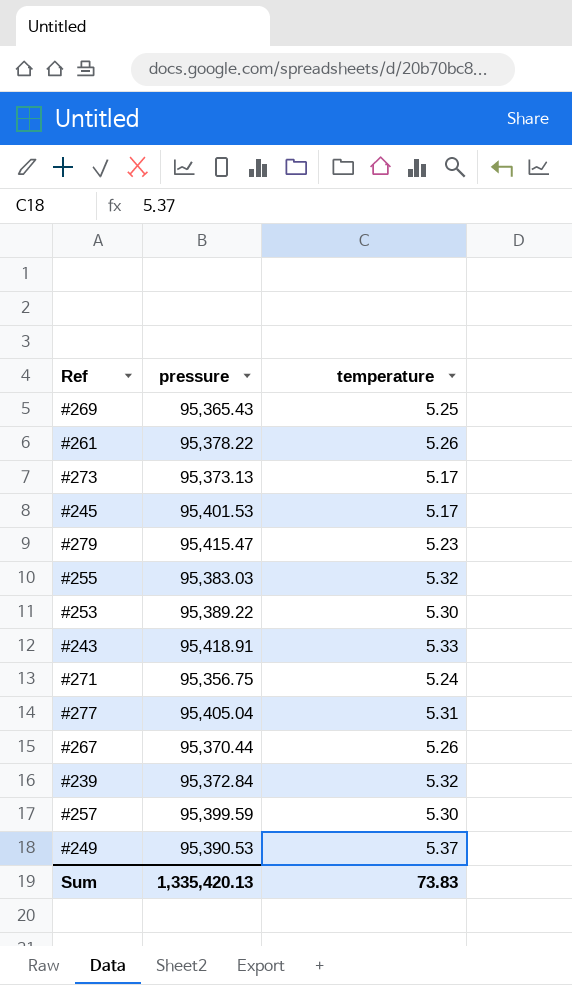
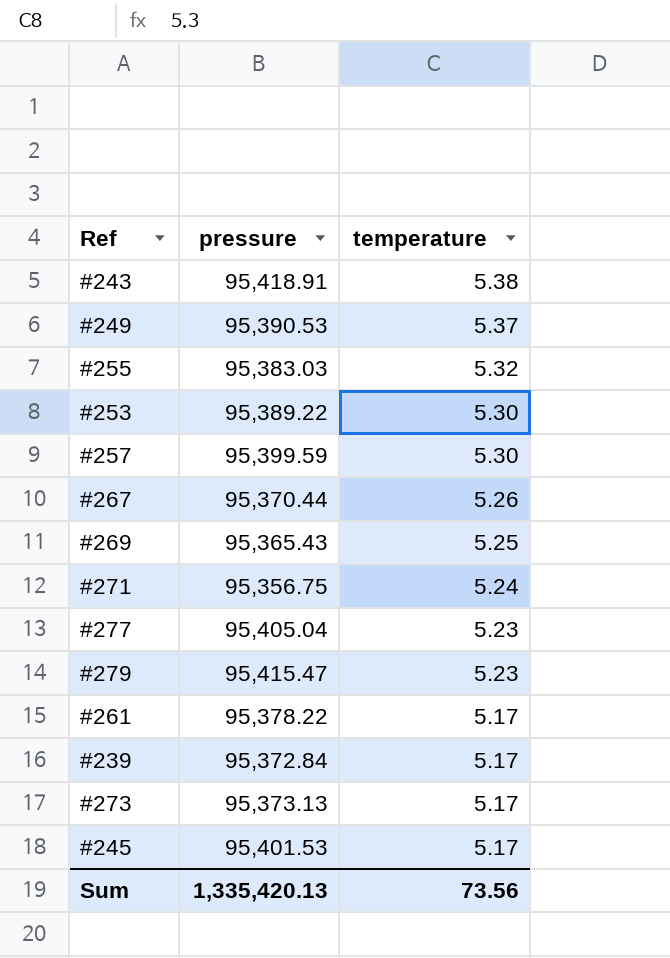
row order: none -> temperature descending
#243 | temperature: 5.33 -> 5.38
#277 | temperature: 5.31 -> 5.23
#261 | temperature: 5.26 -> 5.17
#239 | temperature: 5.32 -> 5.17
Sum | temperature: 73.83 -> 73.56

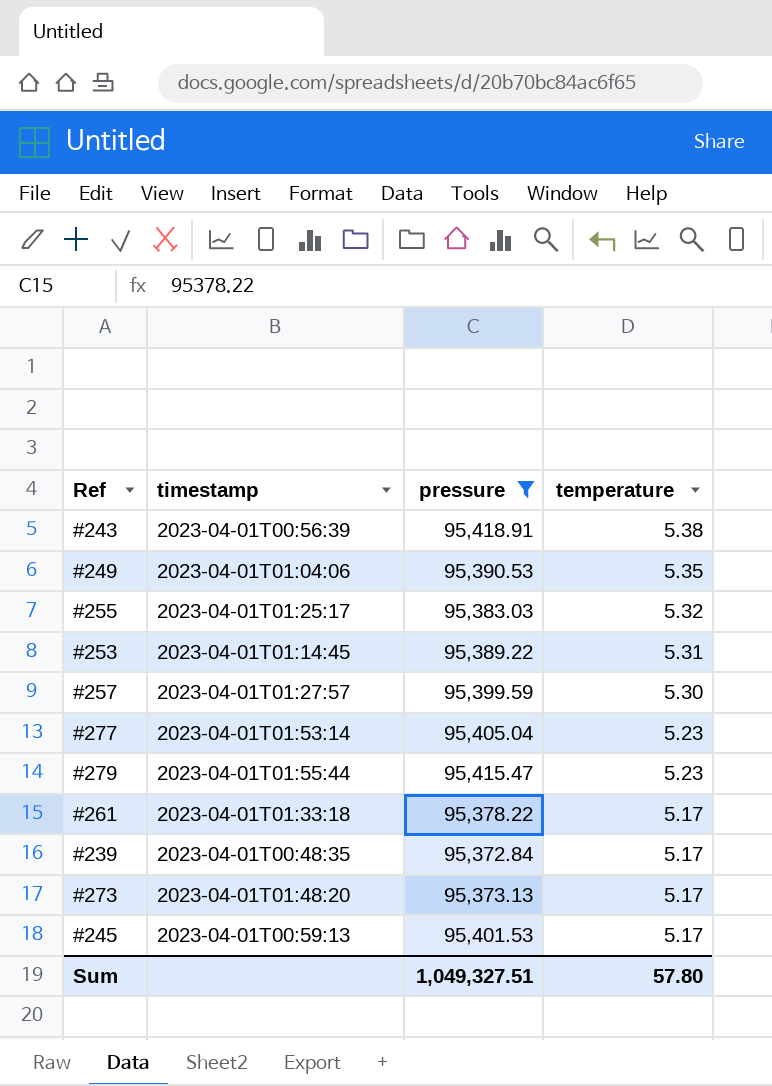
filter: none -> pressure >= 95,372.84
column timestamp | position: none -> 2
#249 | temperature: 5.37 -> 5.35
#253 | temperature: 5.30 -> 5.31
Sum | pressure: 1,335,420.13 -> 1,049,327.51
Sum | temperature: 73.56 -> 57.80

